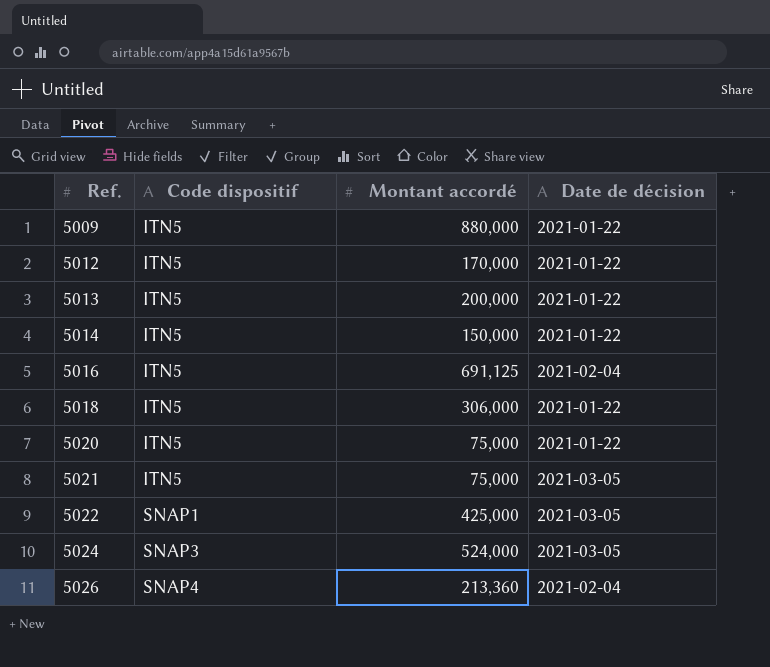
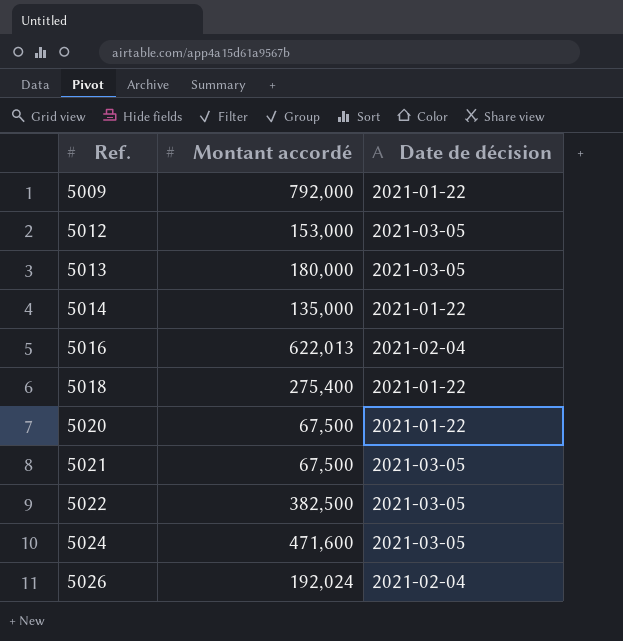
column Code dispositif | position: 2 -> none
5009 | Montant accordé: 880,000 -> 792,000
5012 | Montant accordé: 170,000 -> 153,000
5012 | Date de décision: 2021-01-22 -> 2021-03-05
5013 | Montant accordé: 200,000 -> 180,000
5013 | Date de décision: 2021-01-22 -> 2021-03-05
5014 | Montant accordé: 150,000 -> 135,000
5016 | Montant accordé: 691,125 -> 622,013
5018 | Montant accordé: 306,000 -> 275,400
5020 | Montant accordé: 75,000 -> 67,500
5021 | Montant accordé: 75,000 -> 67,500
5022 | Montant accordé: 425,000 -> 382,500
5024 | Montant accordé: 524,000 -> 471,600
5026 | Montant accordé: 213,360 -> 192,024

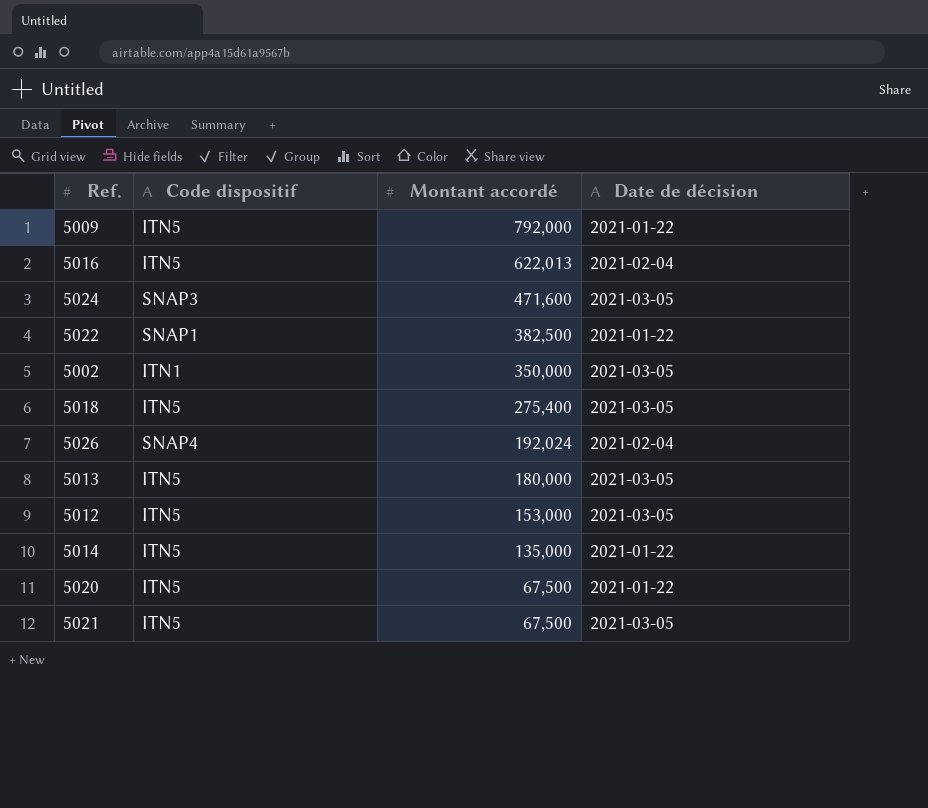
row order: Ref. ascending -> Montant accordé descending
column Code dispositif | position: none -> 2
5022 | Date de décision: 2021-03-05 -> 2021-01-22
row 5002: none -> ITN1 | 350,000 | 2021-03-05
5018 | Date de décision: 2021-01-22 -> 2021-03-05

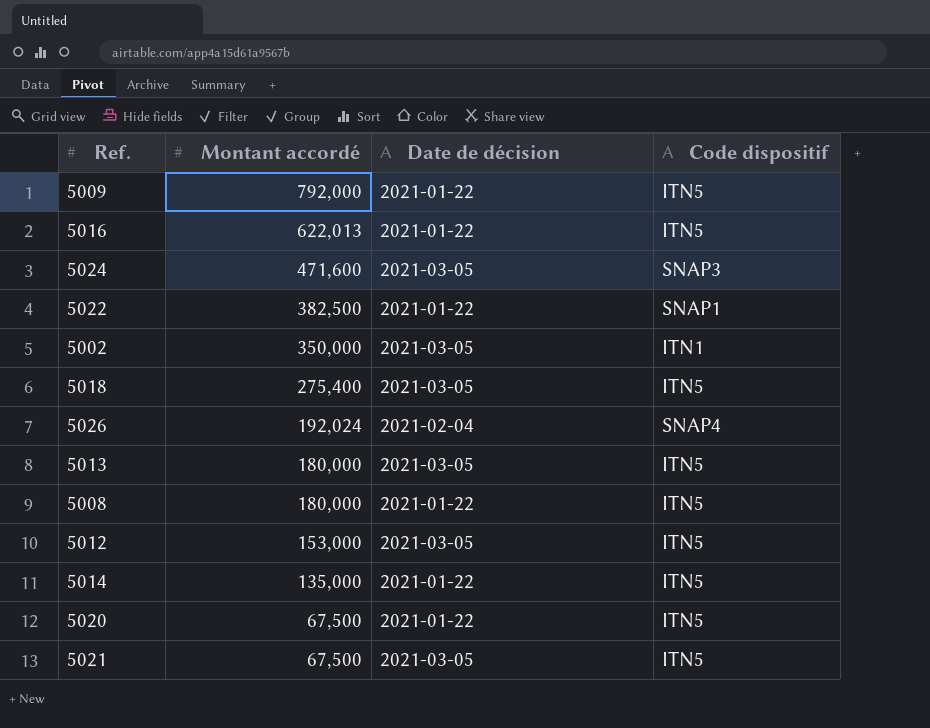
column Code dispositif | position: 2 -> 4
5016 | Date de décision: 2021-02-04 -> 2021-01-22
row 5008: none -> 180,000 | 2021-01-22 | ITN5

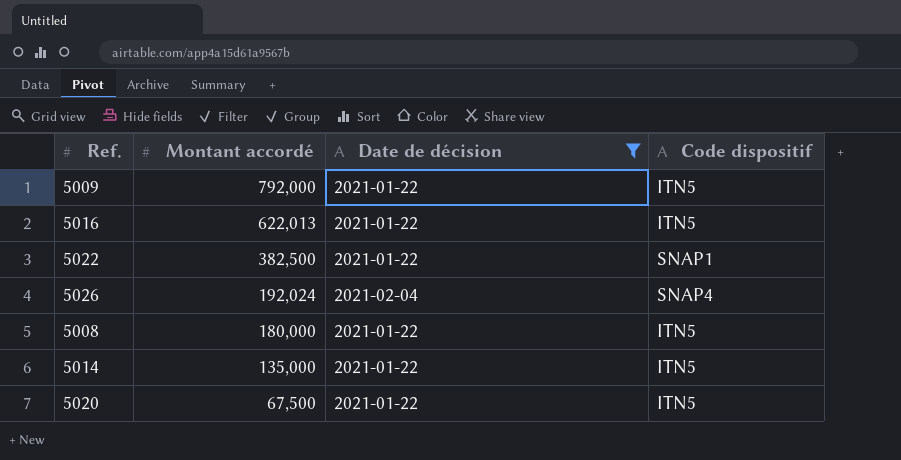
filter: none -> Date de décision != 2021-03-05

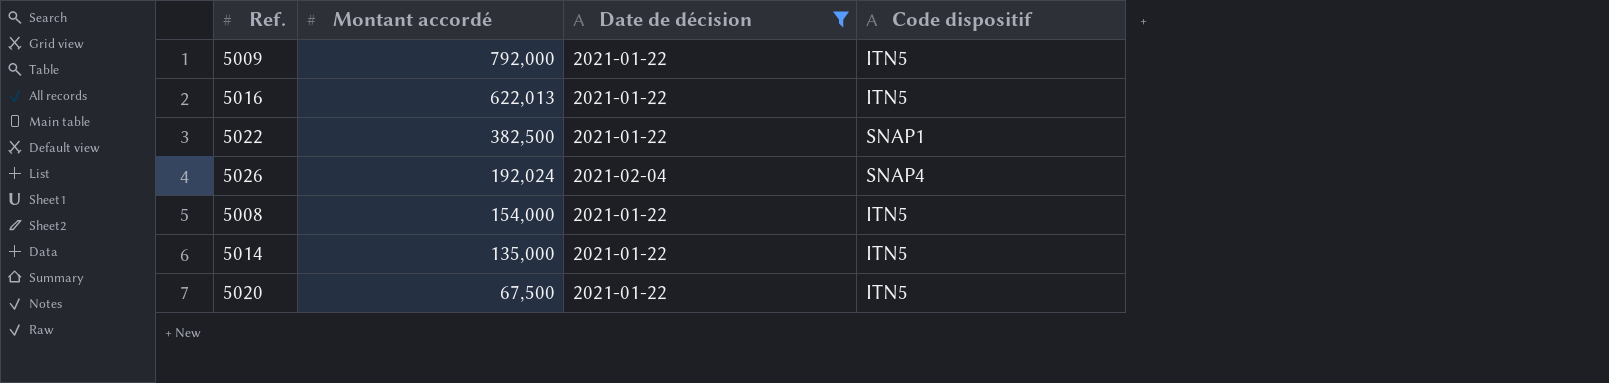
5008 | Montant accordé: 180,000 -> 154,000

